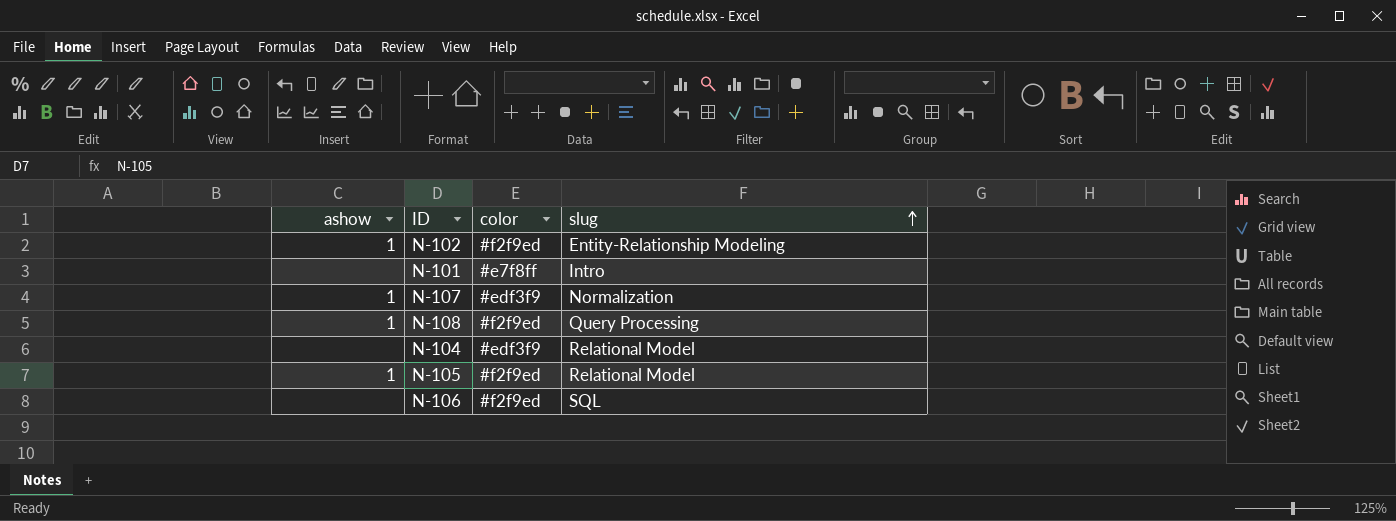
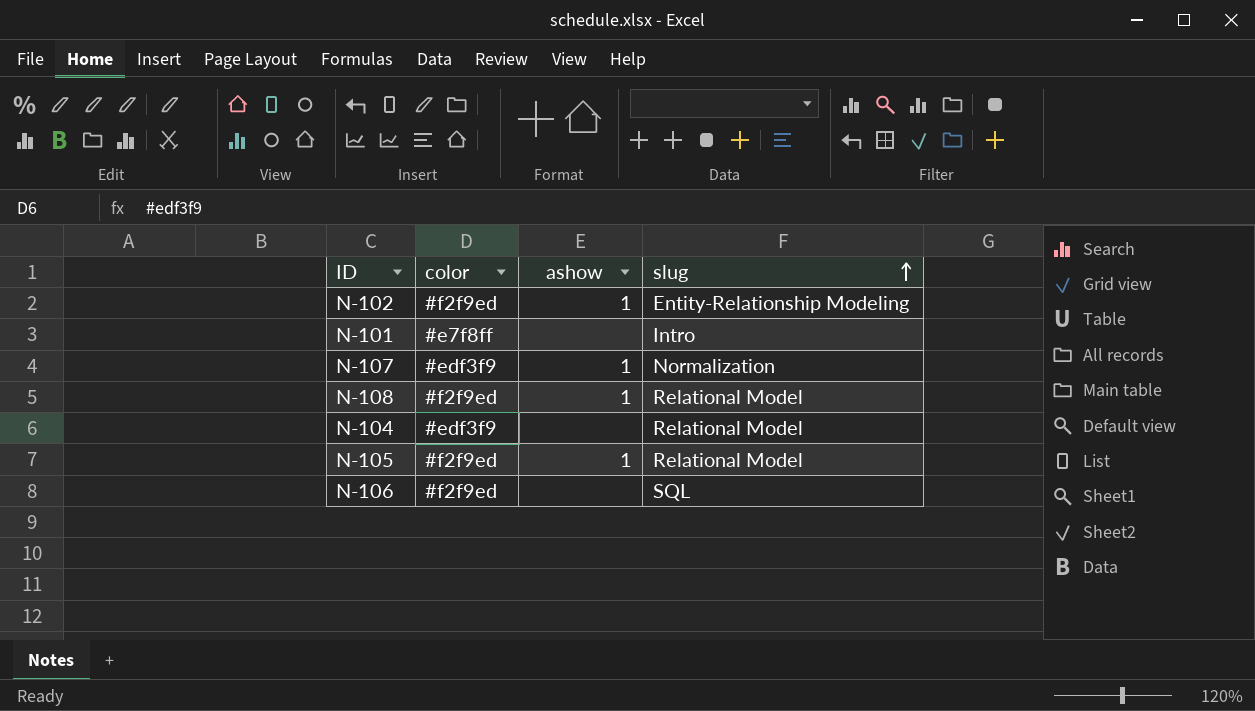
column ashow | position: 1 -> 3
N-108 | slug: Query Processing -> Relational Model

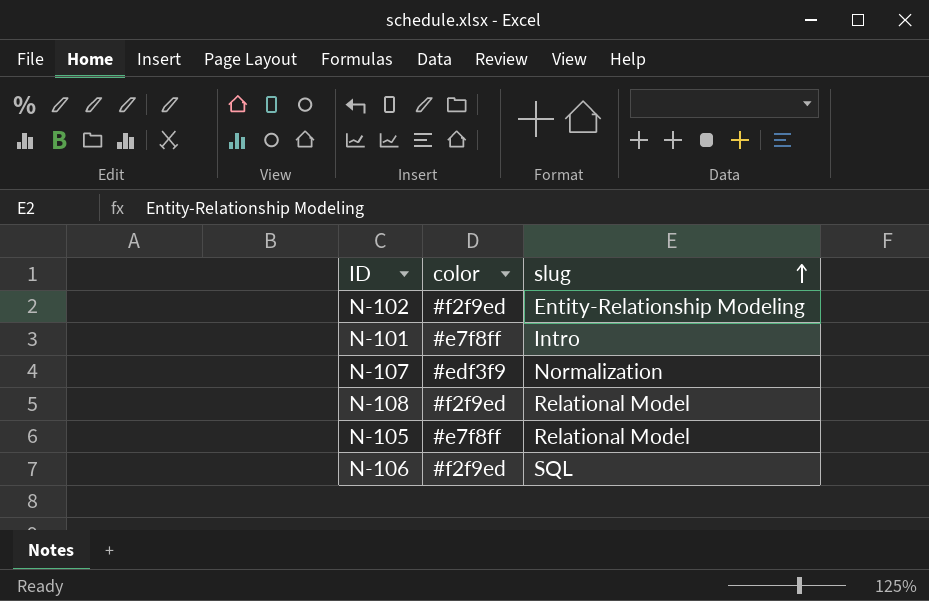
column ashow | position: 3 -> none
row N-104: #edf3f9 | none | Relational Model -> none
N-105 | color: #f2f9ed -> #e7f8ff

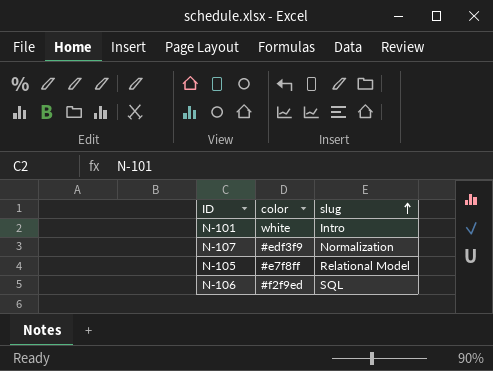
row N-102: #f2f9ed | Entity-Relationship Modeling -> none
row N-108: #f2f9ed | Relational Model -> none
N-101 | color: #e7f8ff -> white

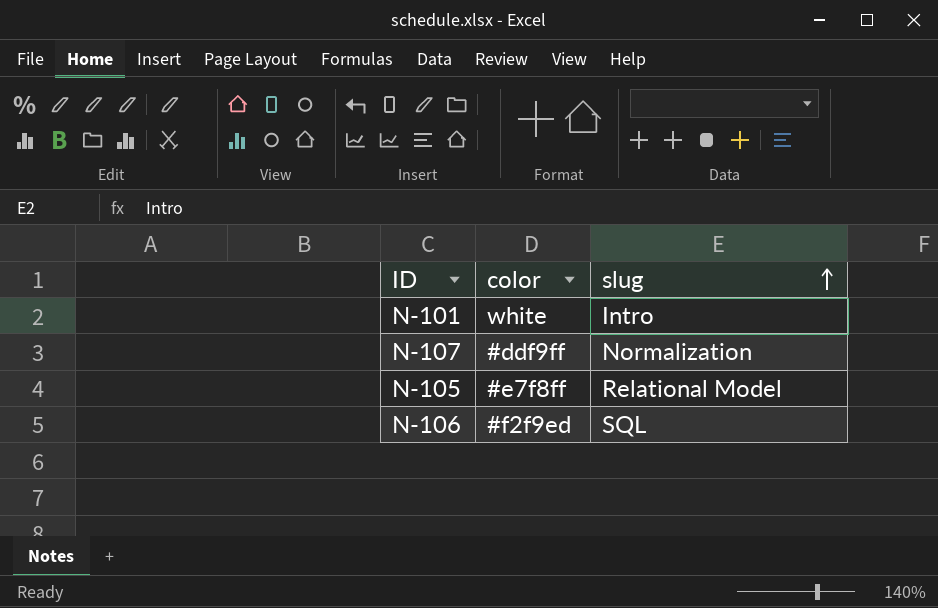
N-107 | color: #edf3f9 -> #ddf9ff

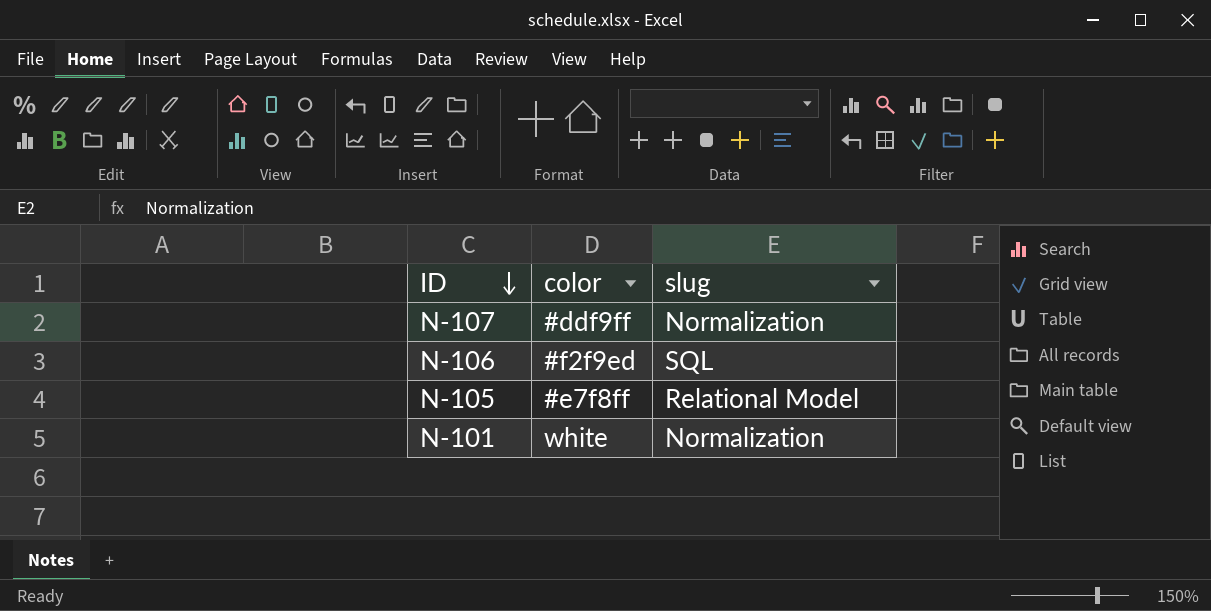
row order: slug ascending -> ID descending
N-101 | slug: Intro -> Normalization

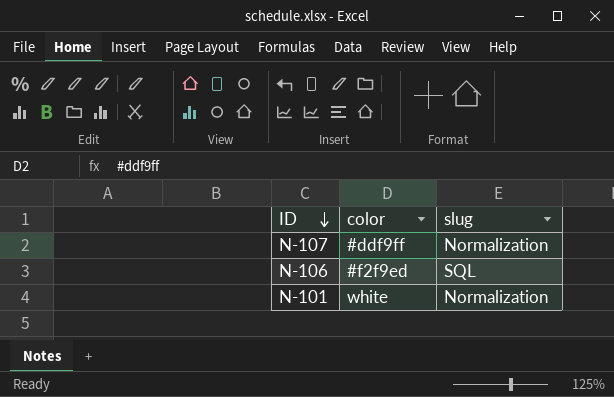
row N-105: #e7f8ff | Relational Model -> none

